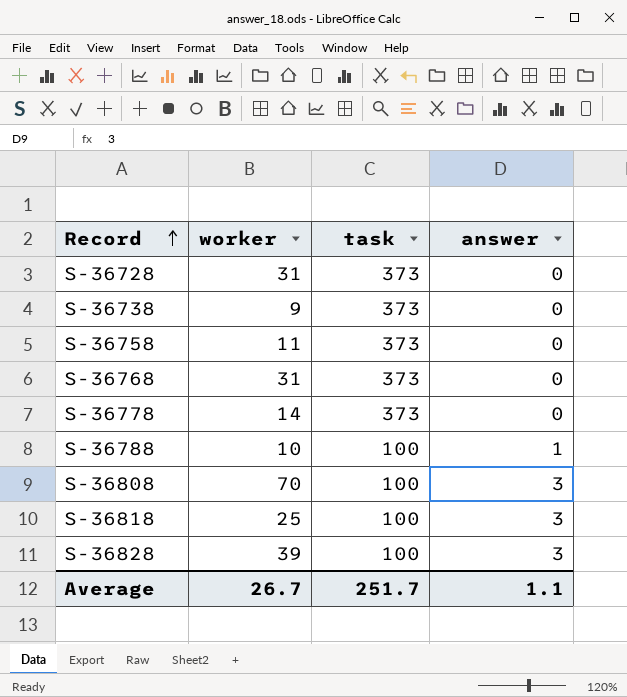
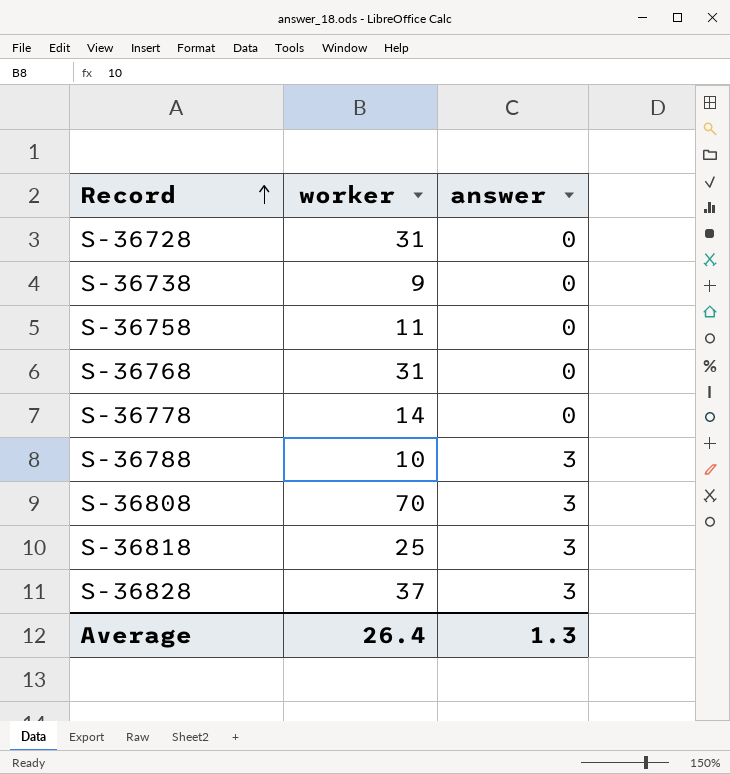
column task | position: 3 -> none
S-36788 | answer: 1 -> 3
S-36828 | worker: 39 -> 37
Average | worker: 26.7 -> 26.4
Average | answer: 1.1 -> 1.3

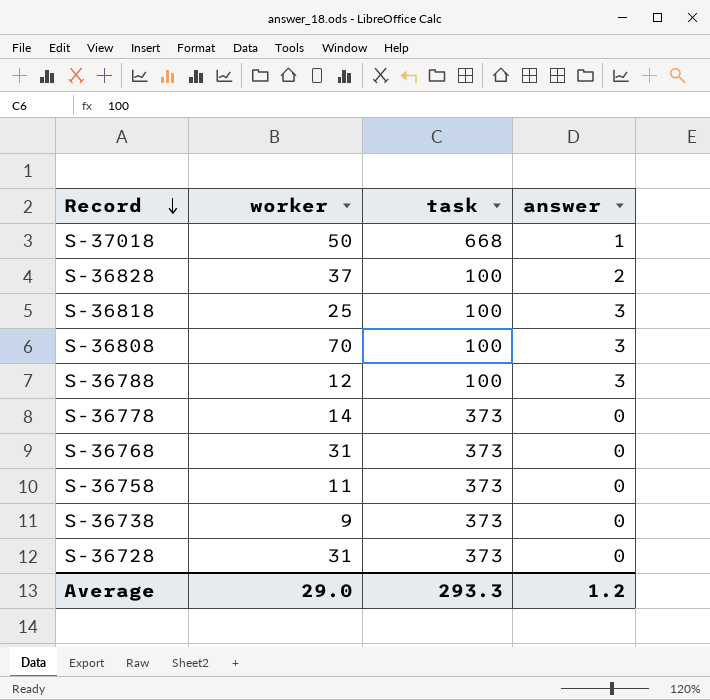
row order: Record ascending -> Record descending
column task | position: none -> 3
row S-37018: none -> 50 | 668 | 1
S-36828 | answer: 3 -> 2
S-36788 | worker: 10 -> 12
Average | worker: 26.4 -> 29.0
Average | answer: 1.3 -> 1.2

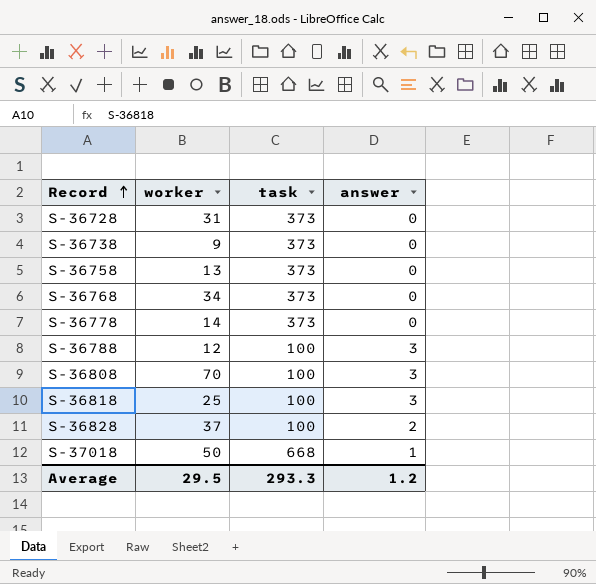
row order: Record descending -> Record ascending
S-36758 | worker: 11 -> 13
S-36768 | worker: 31 -> 34
Average | worker: 29.0 -> 29.5

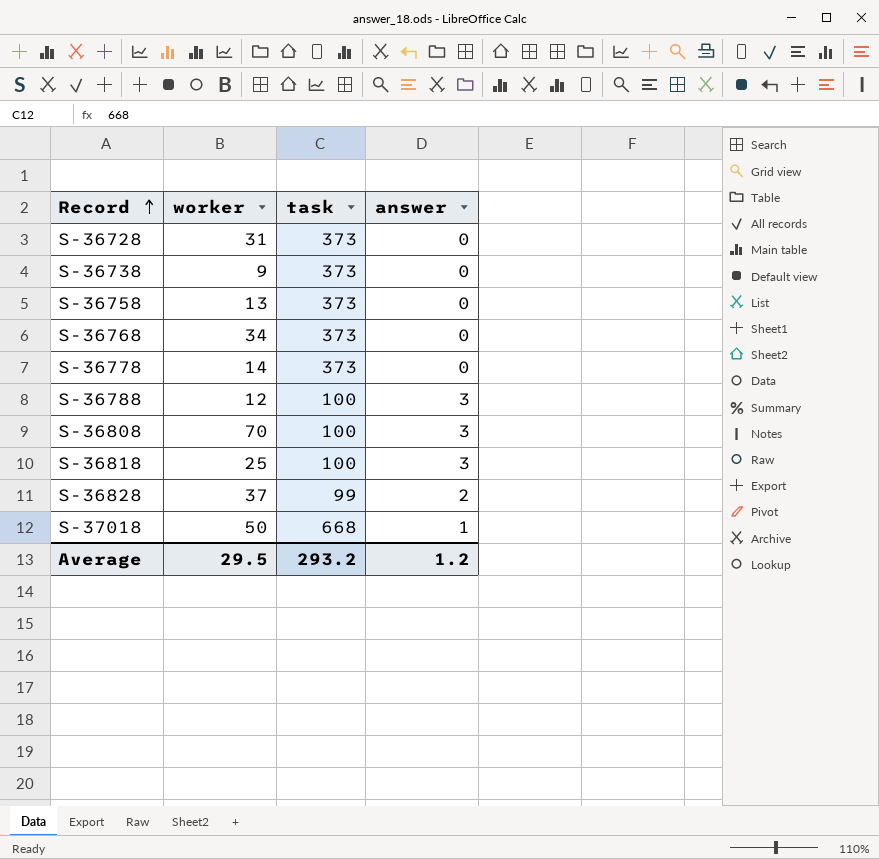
S-36828 | task: 100 -> 99
Average | task: 293.3 -> 293.2

